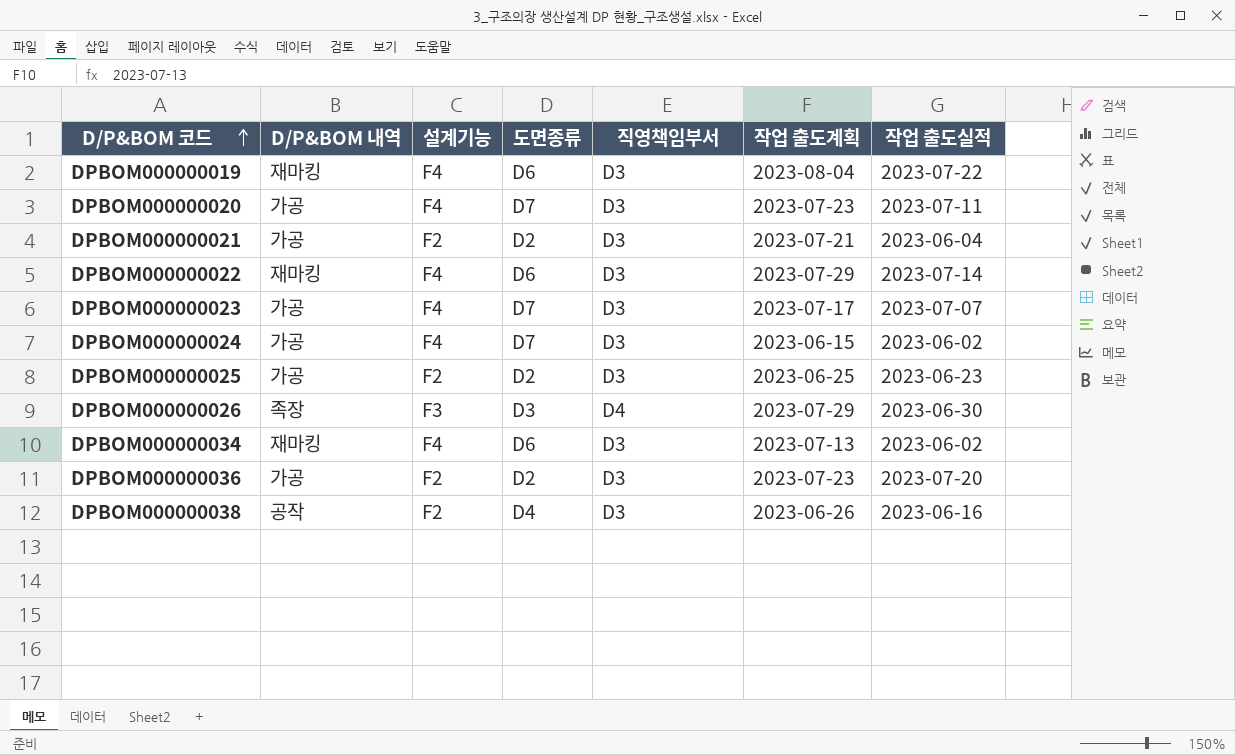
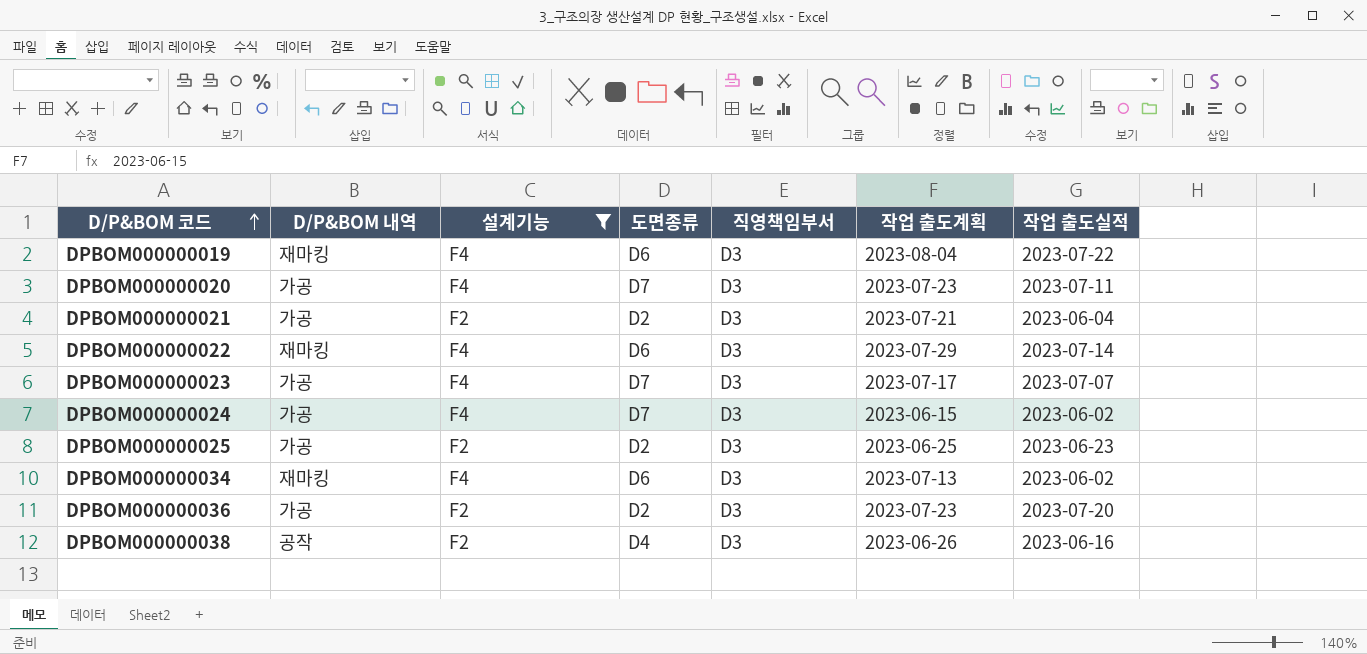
filter: none -> 설계기능 != F3

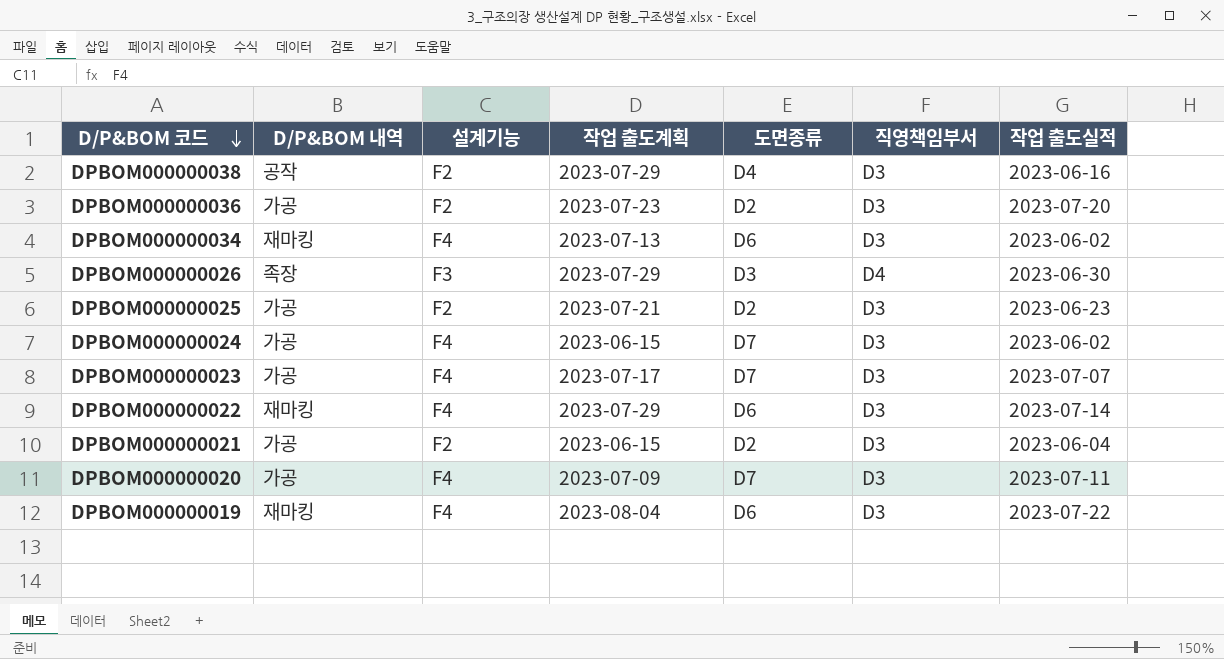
filter: 설계기능 != F3 -> none
row order: D/P&BOM 코드 ascending -> D/P&BOM 코드 descending
column 작업 출도계획 | position: 6 -> 4
DPBOM000000038 | 작업 출도계획: 2023-06-26 -> 2023-07-29
DPBOM000000025 | 작업 출도계획: 2023-06-25 -> 2023-07-21
DPBOM000000021 | 작업 출도계획: 2023-07-21 -> 2023-06-15
DPBOM000000020 | 작업 출도계획: 2023-07-23 -> 2023-07-09

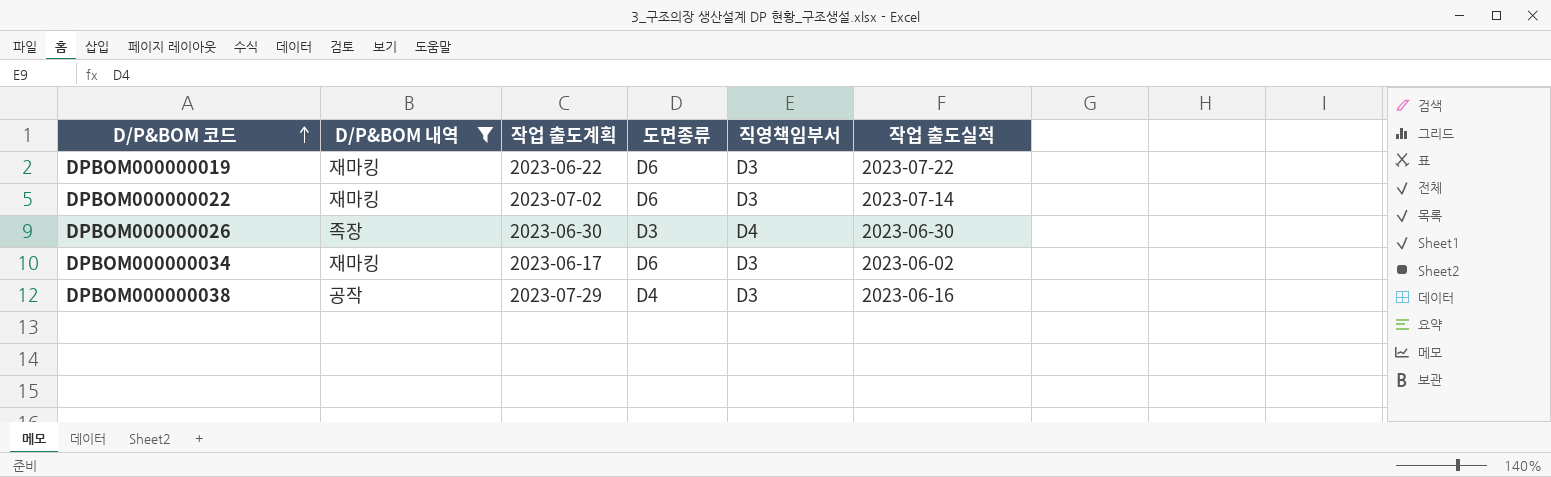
filter: none -> D/P&BOM 내역 != 가공
row order: D/P&BOM 코드 descending -> D/P&BOM 코드 ascending
column 설계기능 | position: 3 -> none
DPBOM000000019 | 작업 출도계획: 2023-08-04 -> 2023-06-22
DPBOM000000022 | 작업 출도계획: 2023-07-29 -> 2023-07-02
DPBOM000000026 | 작업 출도계획: 2023-07-29 -> 2023-06-30
DPBOM000000034 | 작업 출도계획: 2023-07-13 -> 2023-06-17

